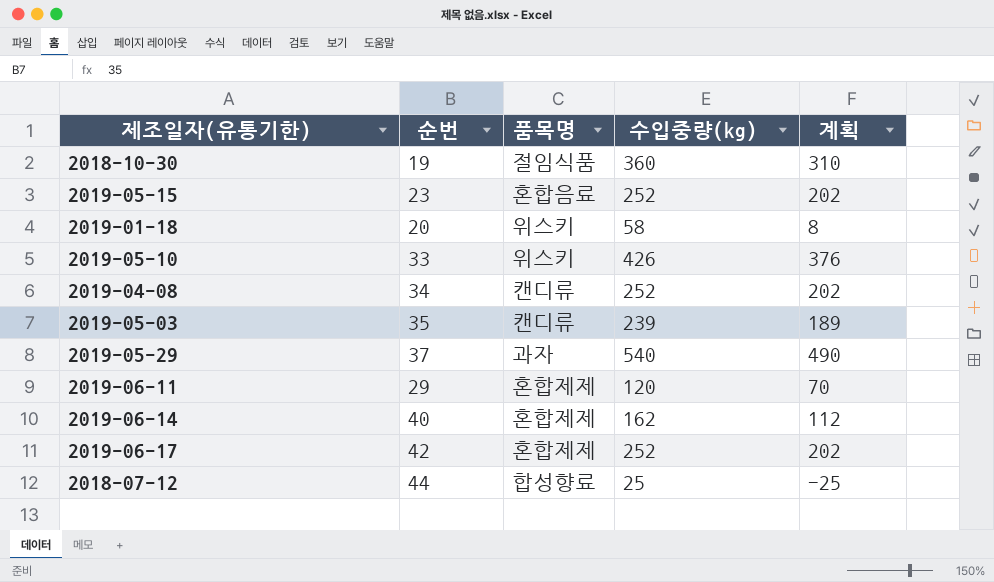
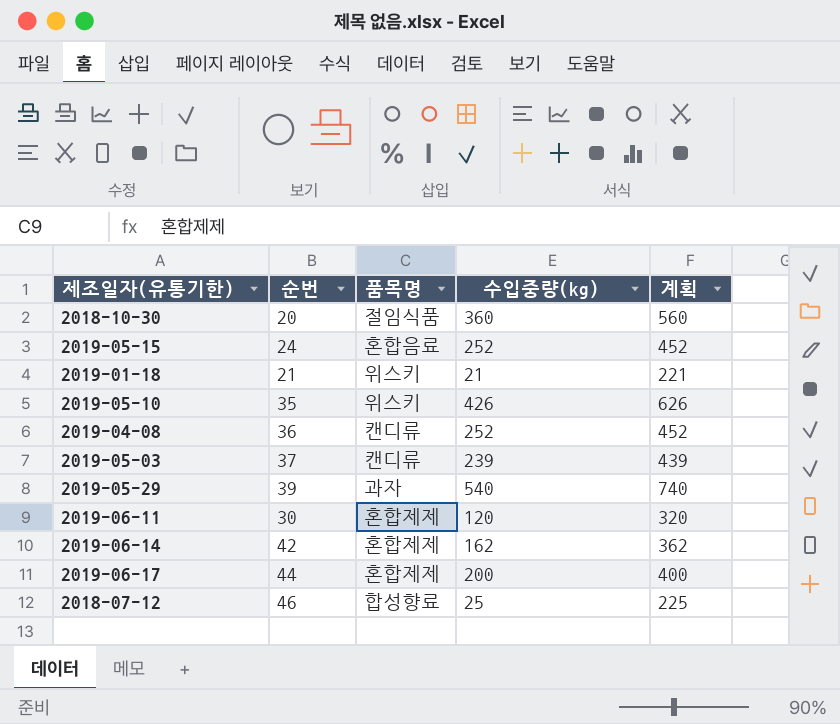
column 계획 | formula: [수입중량(kg)] - 50 -> [수입중량(kg)] + 200
2018-10-30 | 순번: 19 -> 20
2019-05-15 | 순번: 23 -> 24
2019-01-18 | 순번: 20 -> 21
2019-01-18 | 수입중량(kg): 58 -> 21
2019-05-10 | 순번: 33 -> 35
2019-04-08 | 순번: 34 -> 36
2019-05-03 | 순번: 35 -> 37
2019-05-29 | 순번: 37 -> 39
2019-06-11 | 순번: 29 -> 30
2019-06-14 | 순번: 40 -> 42
2019-06-17 | 순번: 42 -> 44
2019-06-17 | 수입중량(kg): 252 -> 200
2018-07-12 | 순번: 44 -> 46

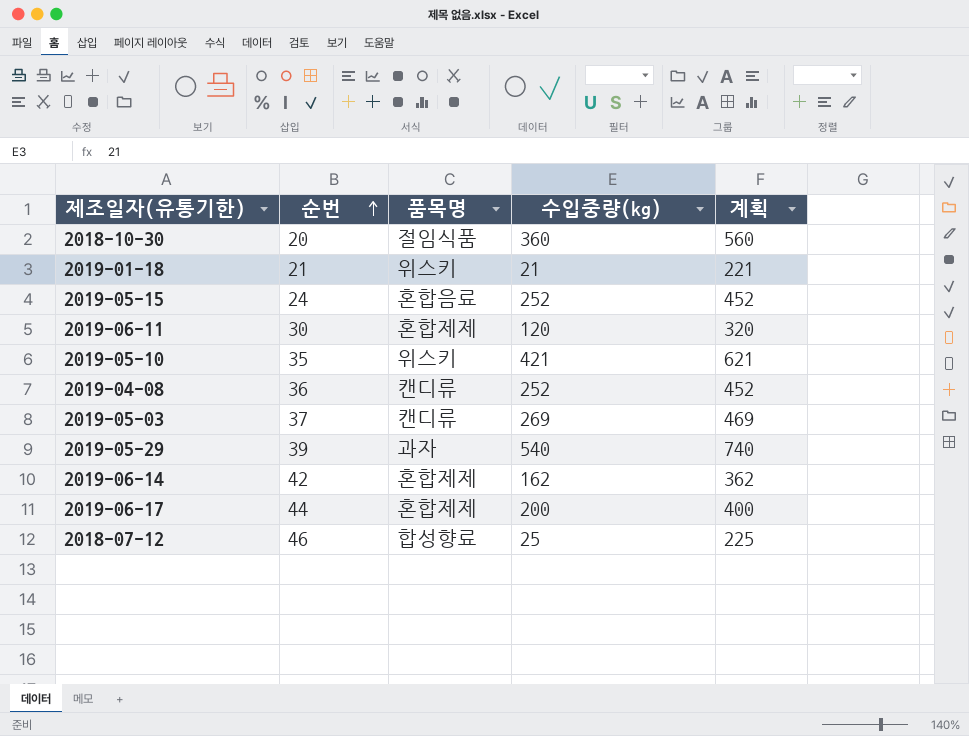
row order: none -> 순번 ascending
2019-05-10 | 수입중량(kg): 426 -> 421
2019-05-10 | 계획: 626 -> 621
2019-05-03 | 수입중량(kg): 239 -> 269
2019-05-03 | 계획: 439 -> 469

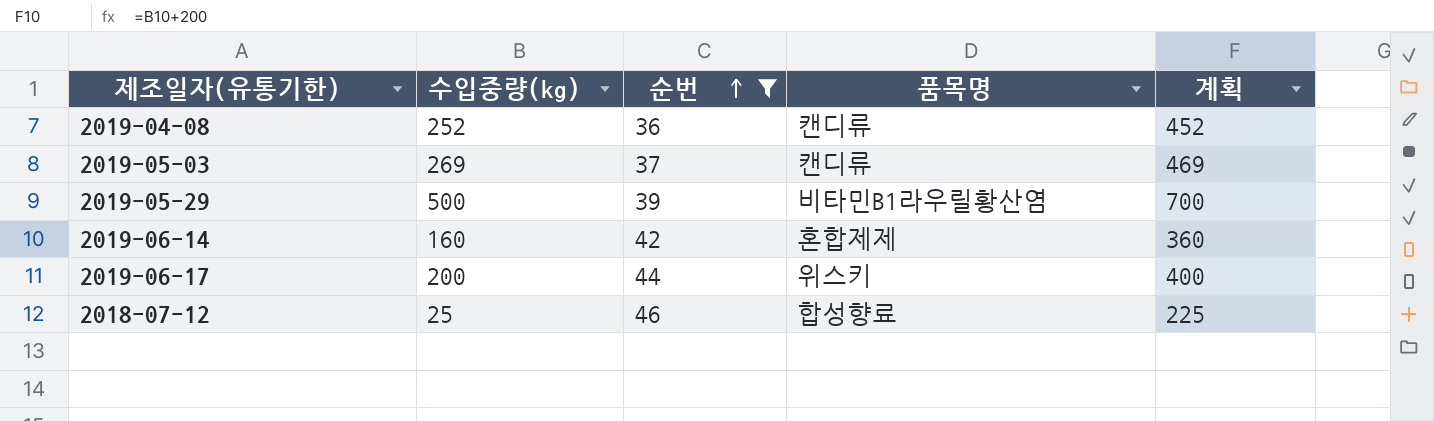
filter: none -> 순번 >= 36
column 수입중량(kg) | position: 4 -> 2
2019-05-29 | 수입중량(kg): 540 -> 500
2019-05-29 | 품목명: 과자 -> 비타민B1라우릴황산염
2019-05-29 | 계획: 740 -> 700
2019-06-14 | 수입중량(kg): 162 -> 160
2019-06-14 | 계획: 362 -> 360
2019-06-17 | 품목명: 혼합제제 -> 위스키

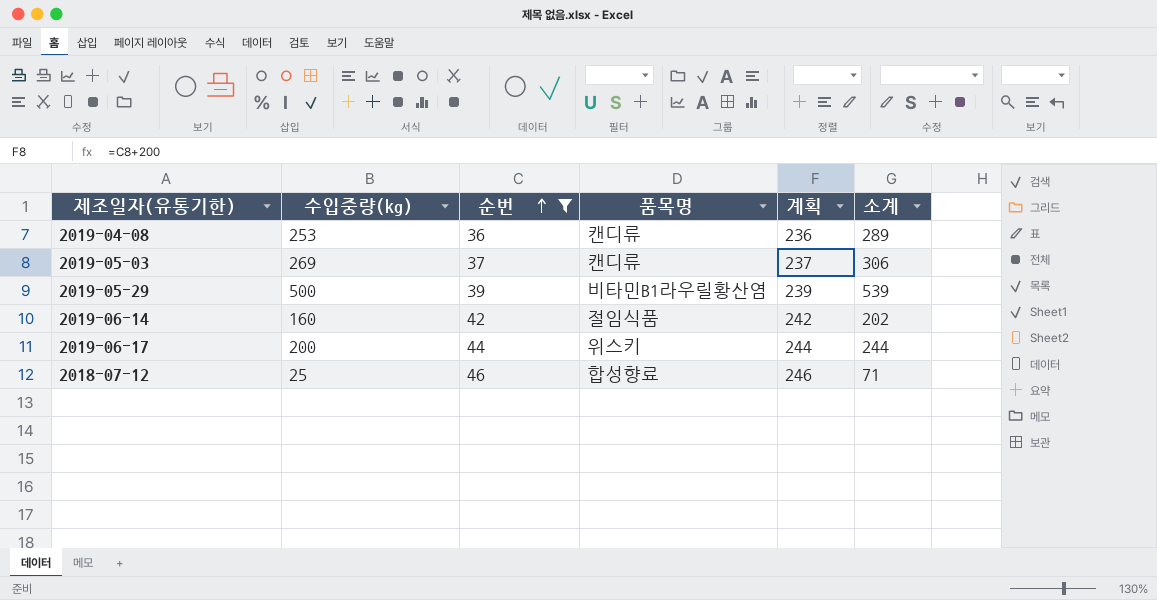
column 계획 | formula: [수입중량(kg)] + 200 -> [순번] + 200
column 소계 | formula: none -> [수입중량(kg)] + [순번]
2019-04-08 | 수입중량(kg): 252 -> 253
2019-06-14 | 품목명: 혼합제제 -> 절임식품

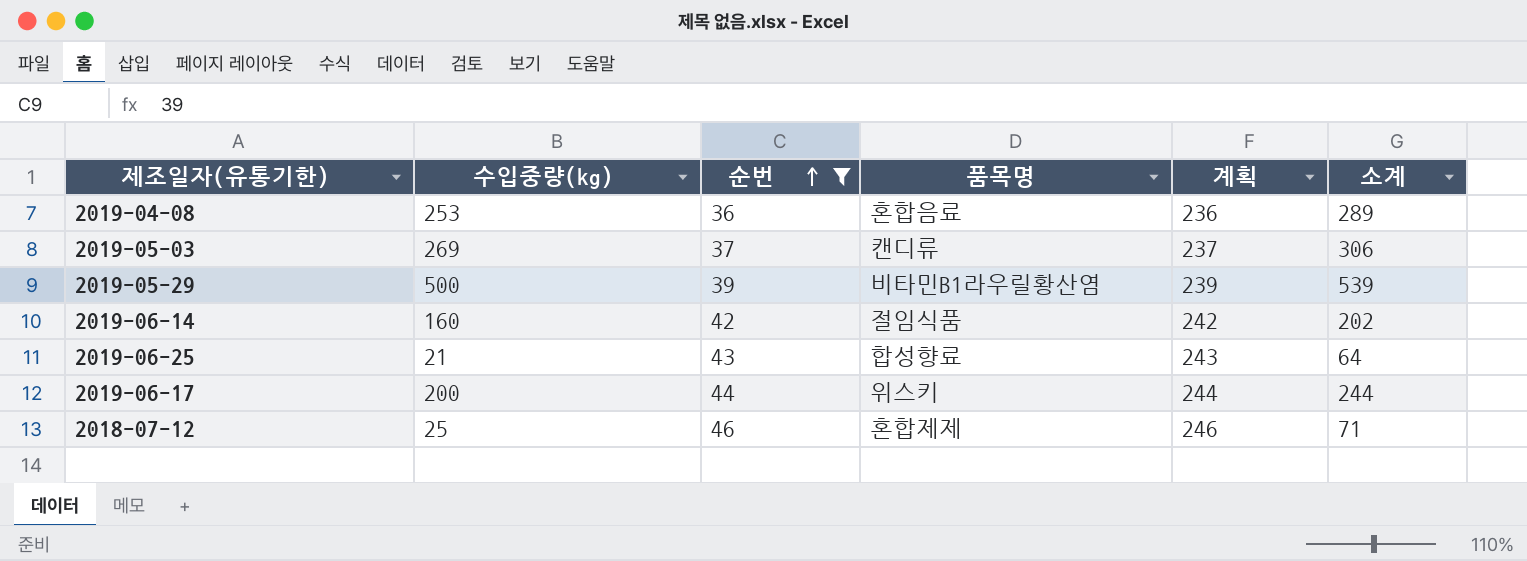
2019-04-08 | 품목명: 캔디류 -> 혼합음료
row 2019-06-25: none -> 21 | 43 | 합성향료 | 243 | 64
2018-07-12 | 품목명: 합성향료 -> 혼합제제

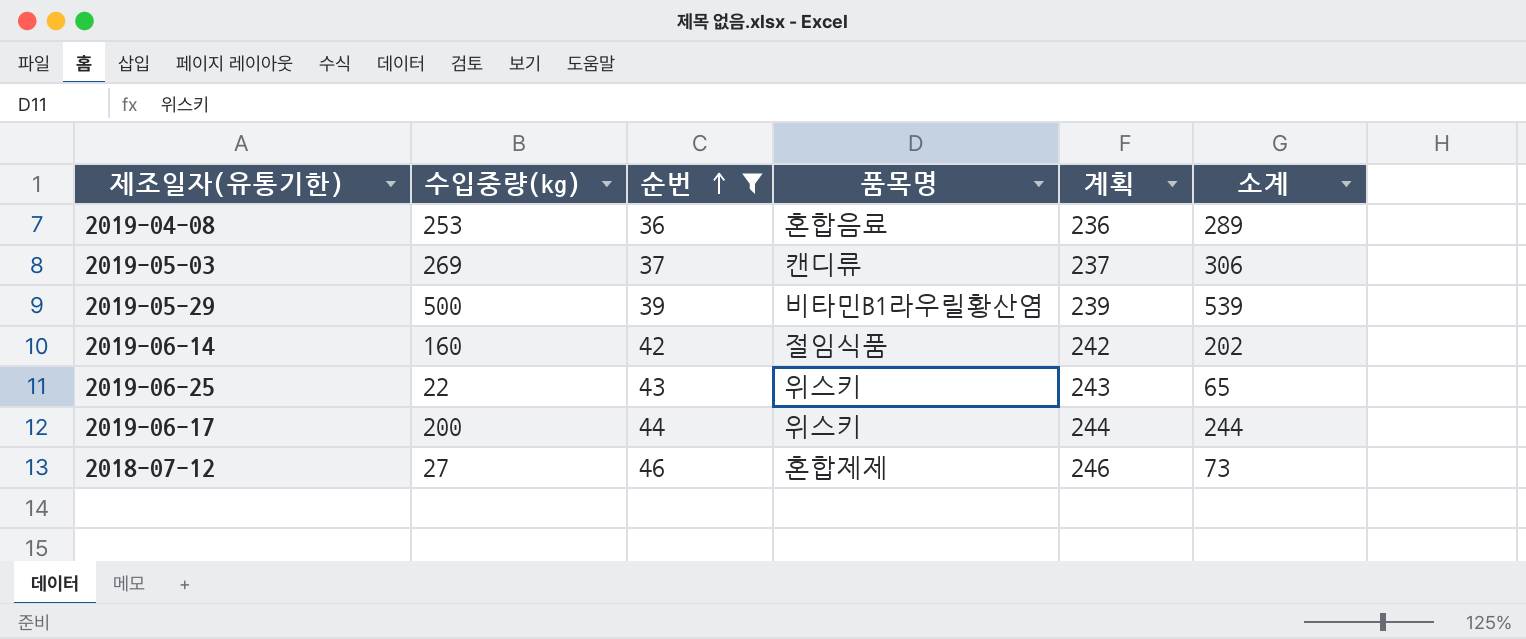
2019-06-25 | 수입중량(kg): 21 -> 22
2019-06-25 | 품목명: 합성향료 -> 위스키
2019-06-25 | 소계: 64 -> 65
2018-07-12 | 수입중량(kg): 25 -> 27
2018-07-12 | 소계: 71 -> 73

